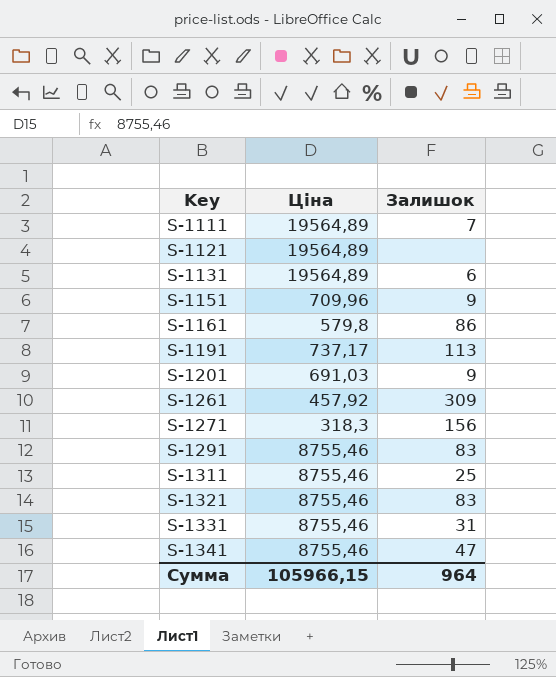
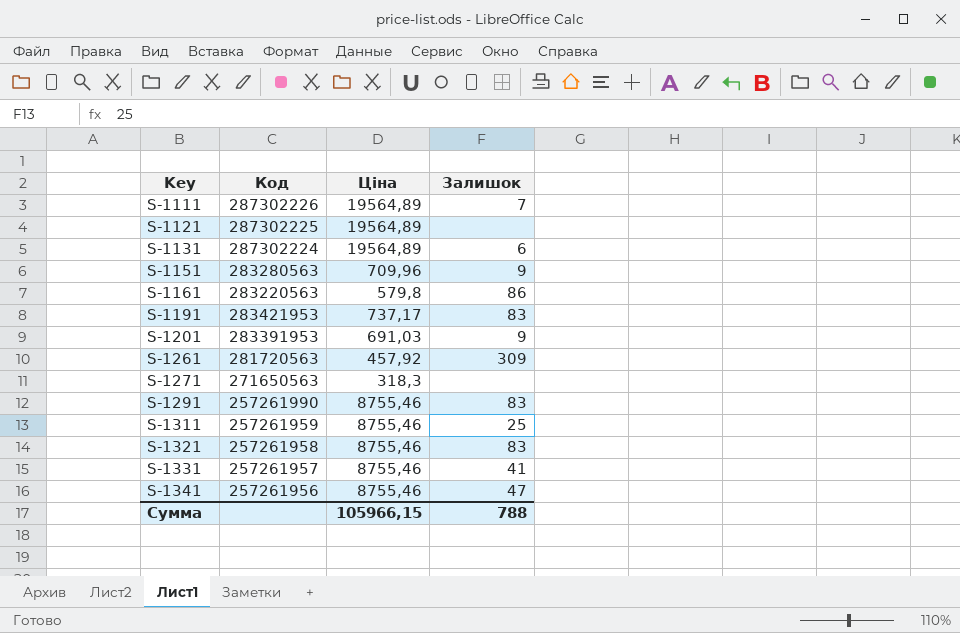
column Код | position: none -> 2
S-1191 | Залишок: 113 -> 83
S-1271 | Залишок: 156 -> none
S-1331 | Залишок: 31 -> 41
Сумма | Залишок: 964 -> 788

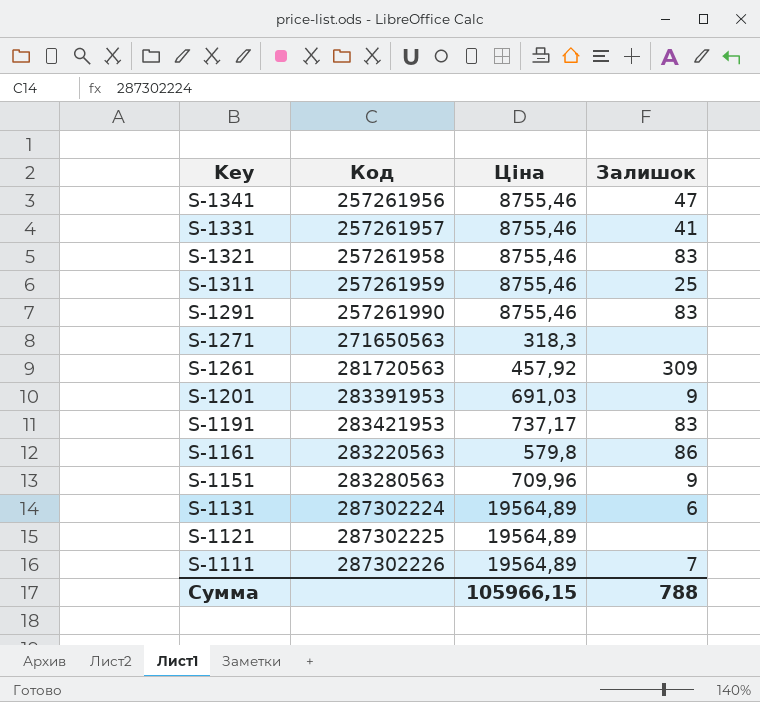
row order: Key ascending -> Key descending

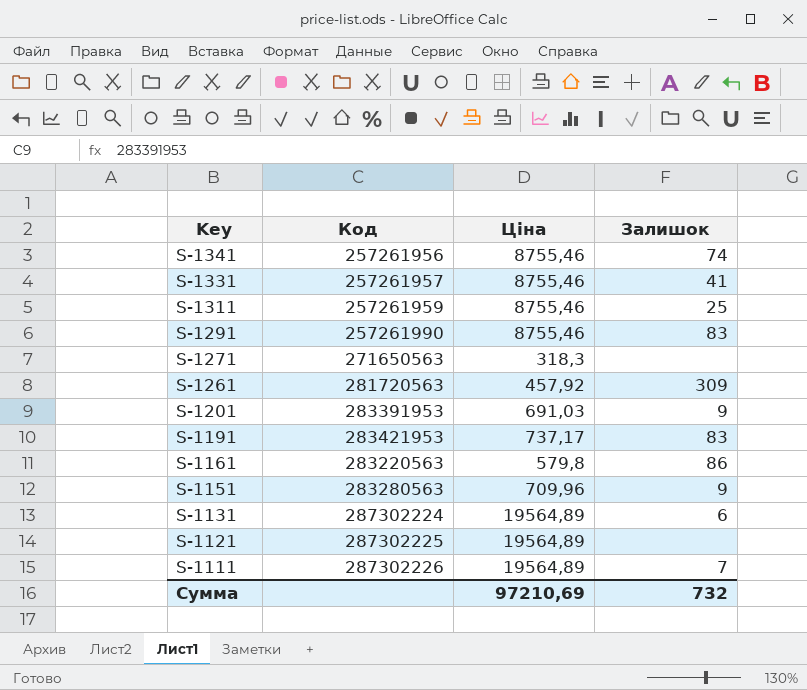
row S-1321: 257261958 | 8755,46 | 83 -> none
S-1341 | Залишок: 47 -> 74
Сумма | Ціна: 105966,15 -> 97210,69
Сумма | Залишок: 788 -> 732

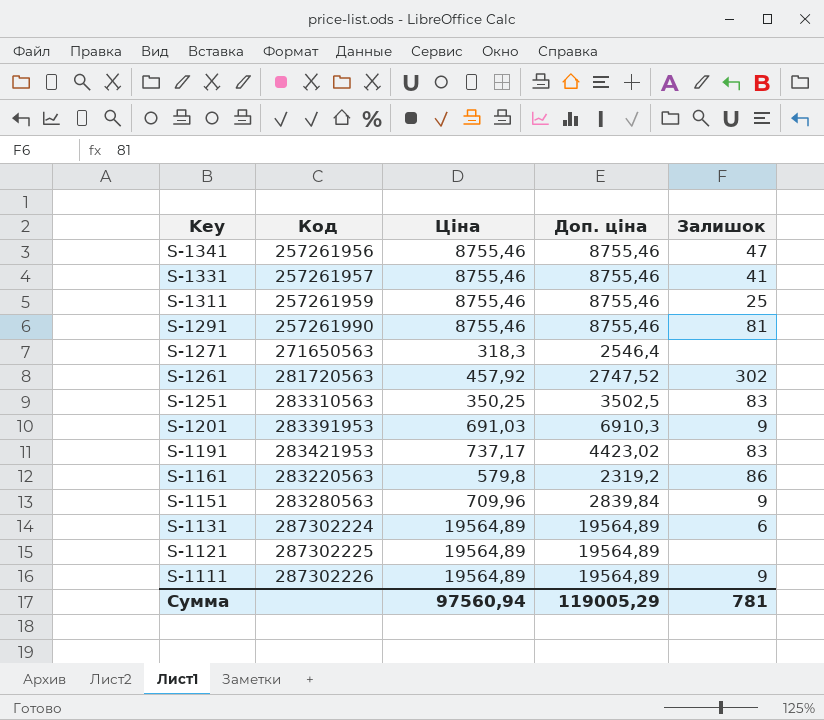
column Доп. ціна | position: none -> 4
S-1341 | Залишок: 74 -> 47
S-1291 | Залишок: 83 -> 81
S-1261 | Залишок: 309 -> 302
row S-1251: none -> 283310563 | 350,25 | 3502,5 | 83
S-1111 | Залишок: 7 -> 9
Сумма | Ціна: 97210,69 -> 97560,94
Сумма | Залишок: 732 -> 781

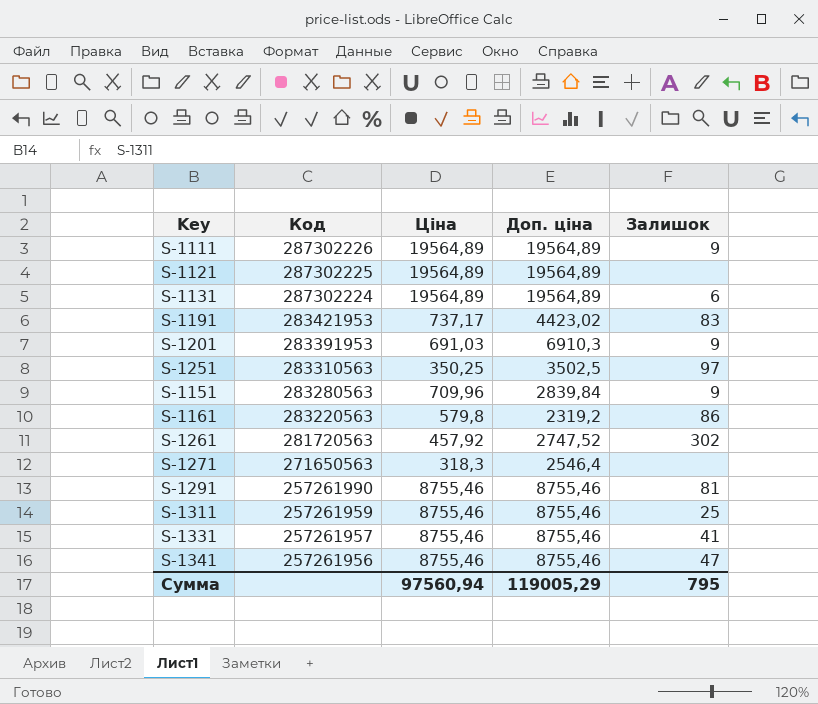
row order: Key descending -> Код descending
S-1251 | Залишок: 83 -> 97
Сумма | Залишок: 781 -> 795

